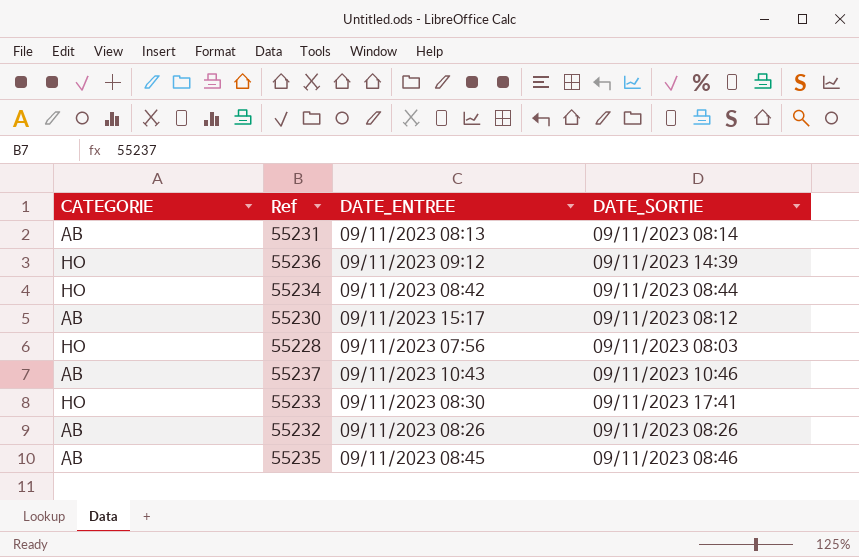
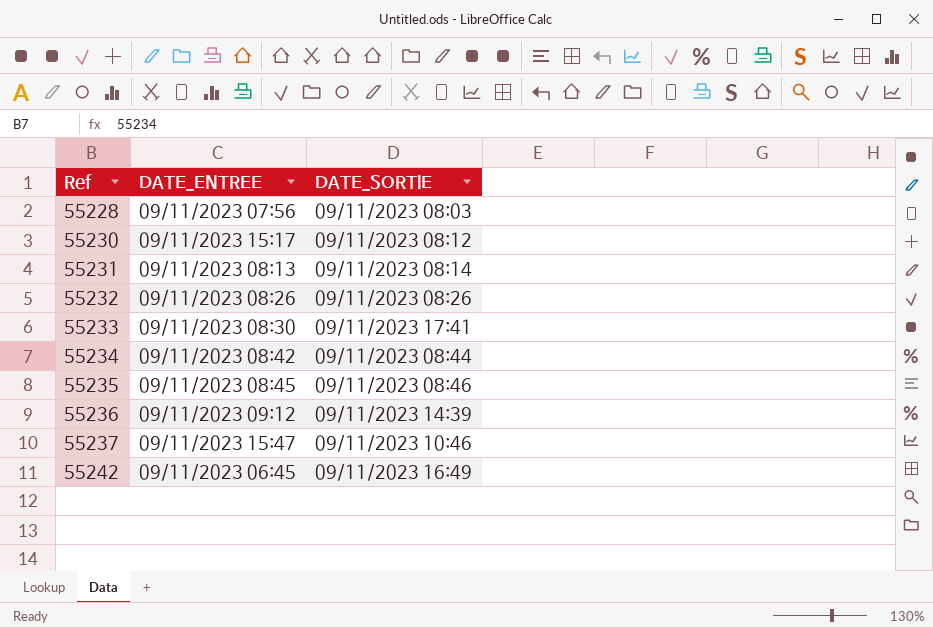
row order: none -> Ref ascending
column CATEGORIE | position: 1 -> none
55237 | DATE_ENTREE: 09/11/2023 10:43 -> 09/11/2023 15:47
row 55242: none -> 09/11/2023 06:45 | 09/11/2023 16:49

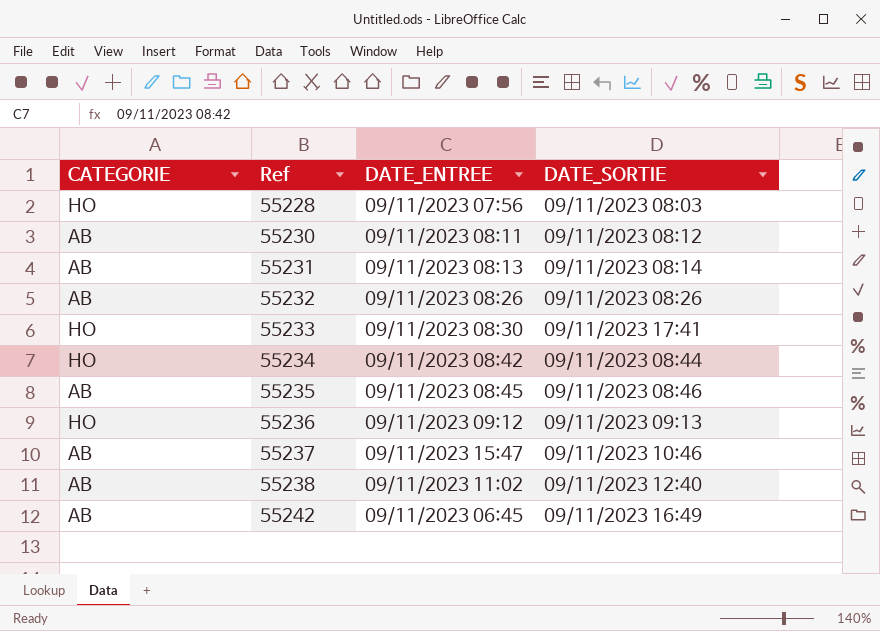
column CATEGORIE | position: none -> 1
55230 | DATE_ENTREE: 09/11/2023 15:17 -> 09/11/2023 08:11
55236 | DATE_SORTIE: 09/11/2023 14:39 -> 09/11/2023 09:13
row 55238: none -> AB | 09/11/2023 11:02 | 09/11/2023 12:40

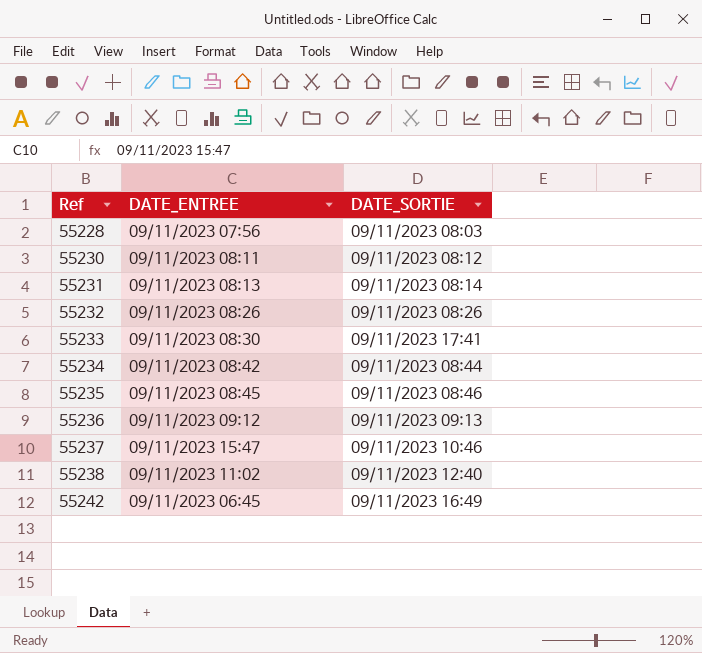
column CATEGORIE | position: 1 -> none

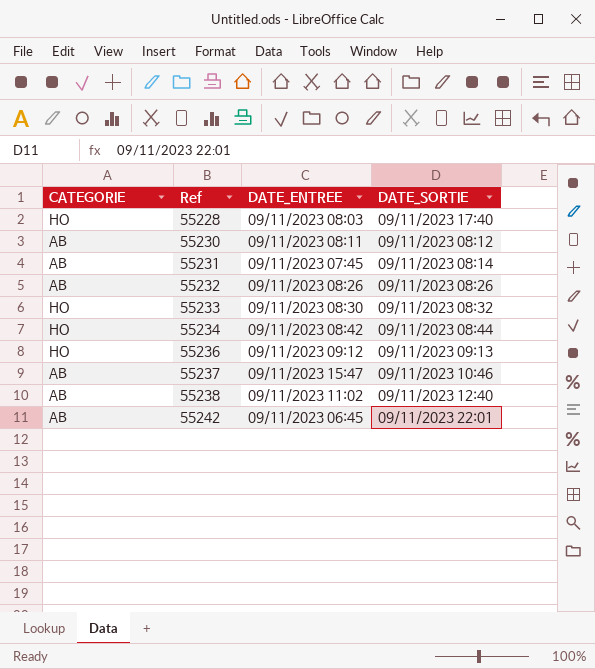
column CATEGORIE | position: none -> 1
row 55235: 09/11/2023 08:45 | 09/11/2023 08:46 -> none
55228 | DATE_ENTREE: 09/11/2023 07:56 -> 09/11/2023 08:03
55228 | DATE_SORTIE: 09/11/2023 08:03 -> 09/11/2023 17:40
55231 | DATE_ENTREE: 09/11/2023 08:13 -> 09/11/2023 07:45
55233 | DATE_SORTIE: 09/11/2023 17:41 -> 09/11/2023 08:32
55242 | DATE_SORTIE: 09/11/2023 16:49 -> 09/11/2023 22:01

